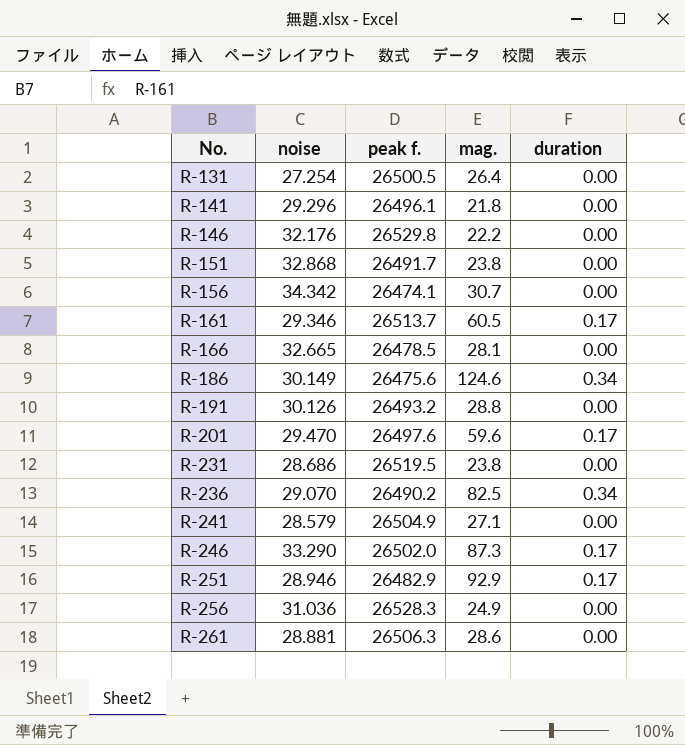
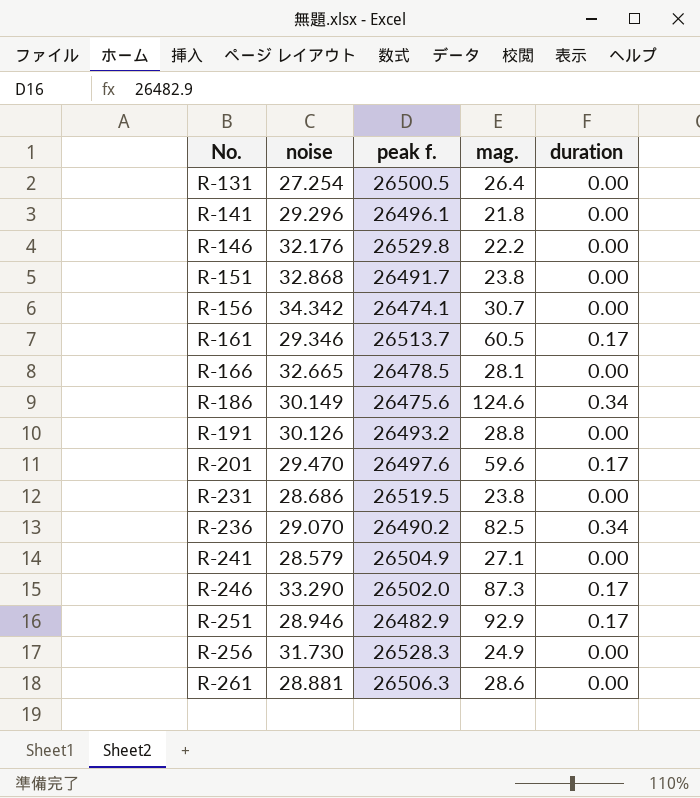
R-256 | noise: 31.036 -> 31.730

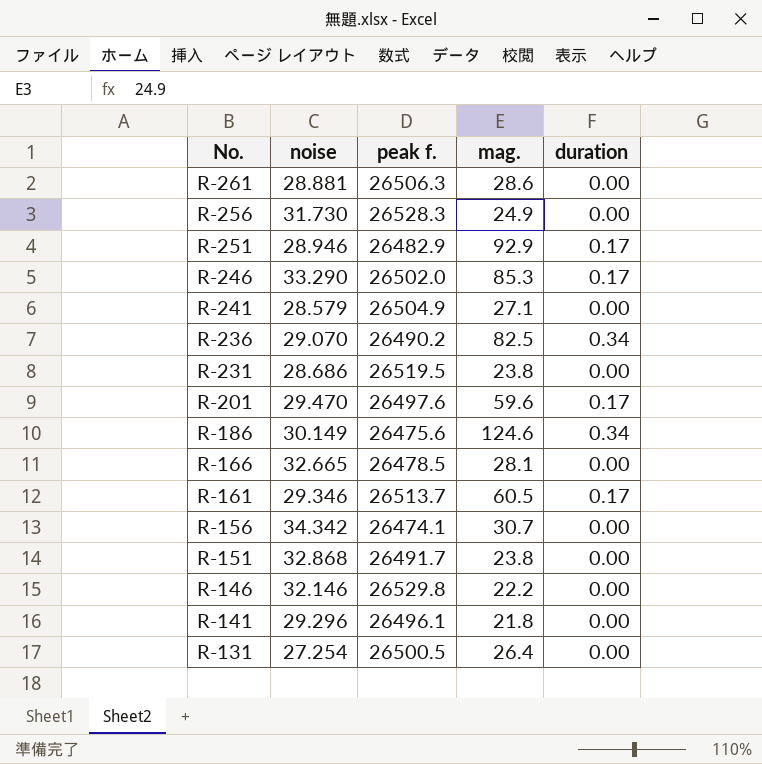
row order: No. ascending -> No. descending
row R-191: 30.126 | 26493.2 | 28.8 | 0.00 -> none
R-246 | mag.: 87.3 -> 85.3
R-146 | noise: 32.176 -> 32.146

